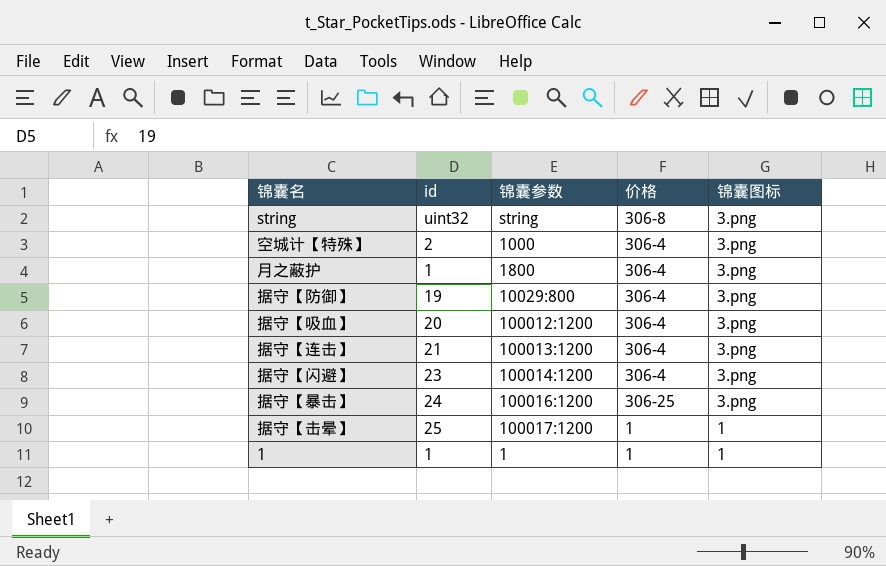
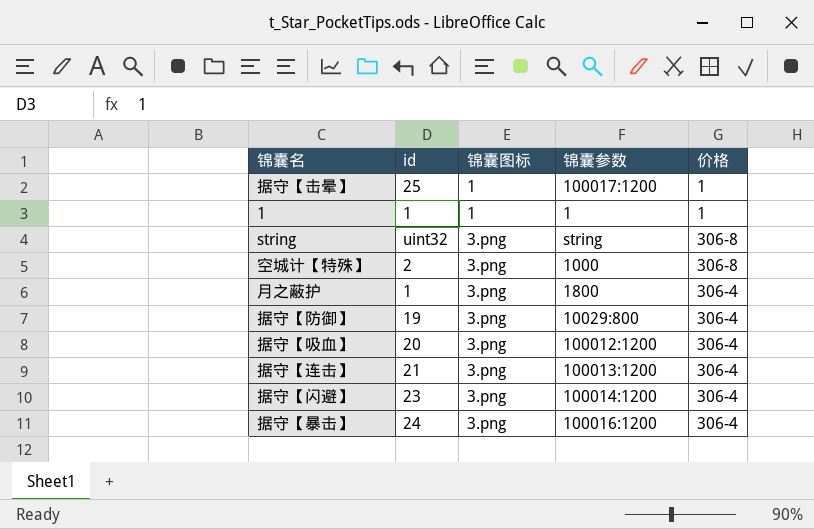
row order: 锦囊图标 descending -> 锦囊图标 ascending
column 锦囊图标 | position: 5 -> 3
空城计【特殊】 | 价格: 306-4 -> 306-8
据守【暴击】 | 价格: 306-25 -> 306-4

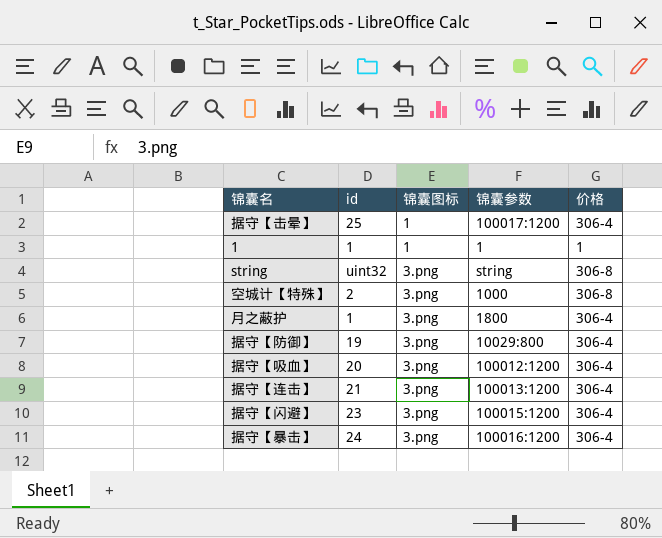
据守【击晕】 | 价格: 1 -> 306-4
据守【闪避】 | 锦囊参数: 100014:1200 -> 100015:1200

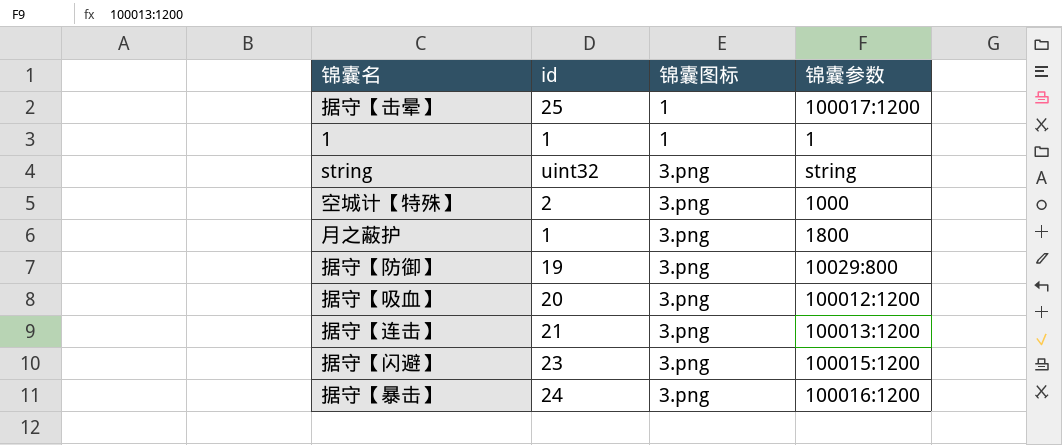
column 价格 | position: 5 -> none

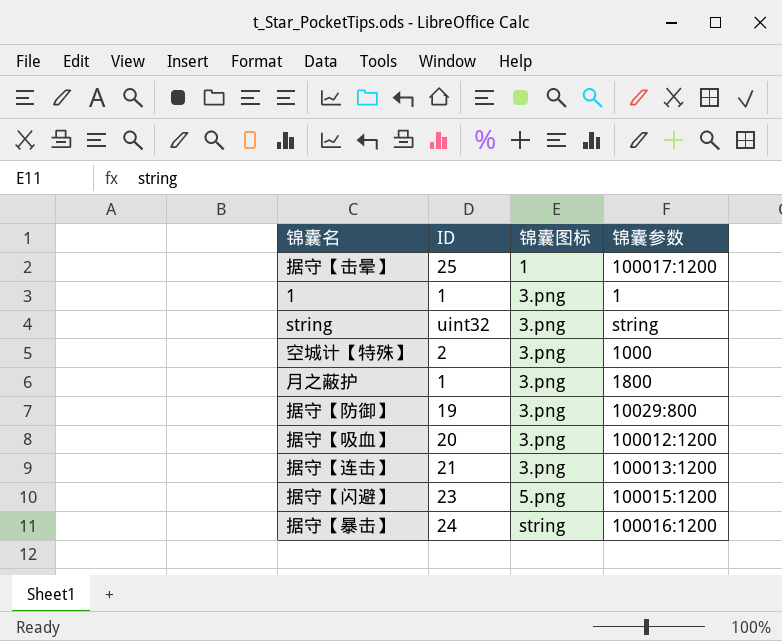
column name: id -> ID
1 | 锦囊图标: 1 -> 3.png
据守【闪避】 | 锦囊图标: 3.png -> 5.png
据守【暴击】 | 锦囊图标: 3.png -> string

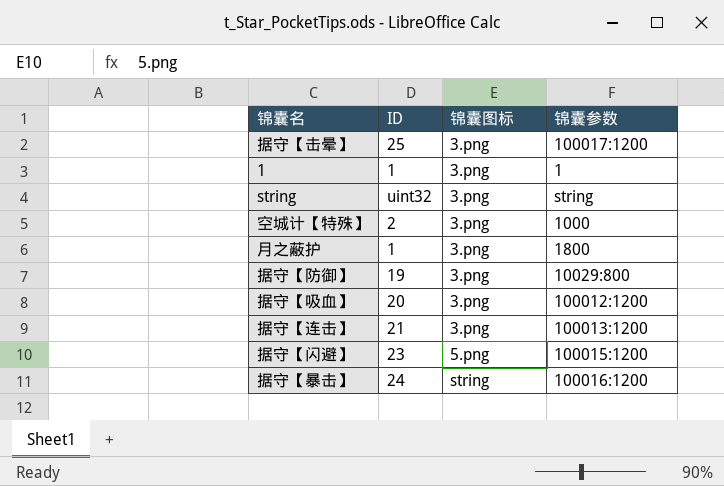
据守【击晕】 | 锦囊图标: 1 -> 3.png

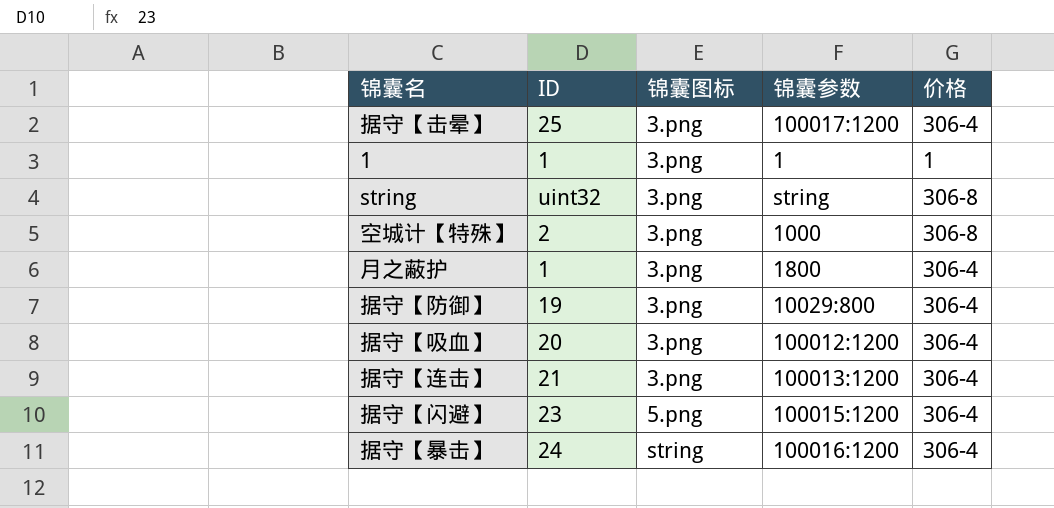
column 价格 | position: none -> 5

